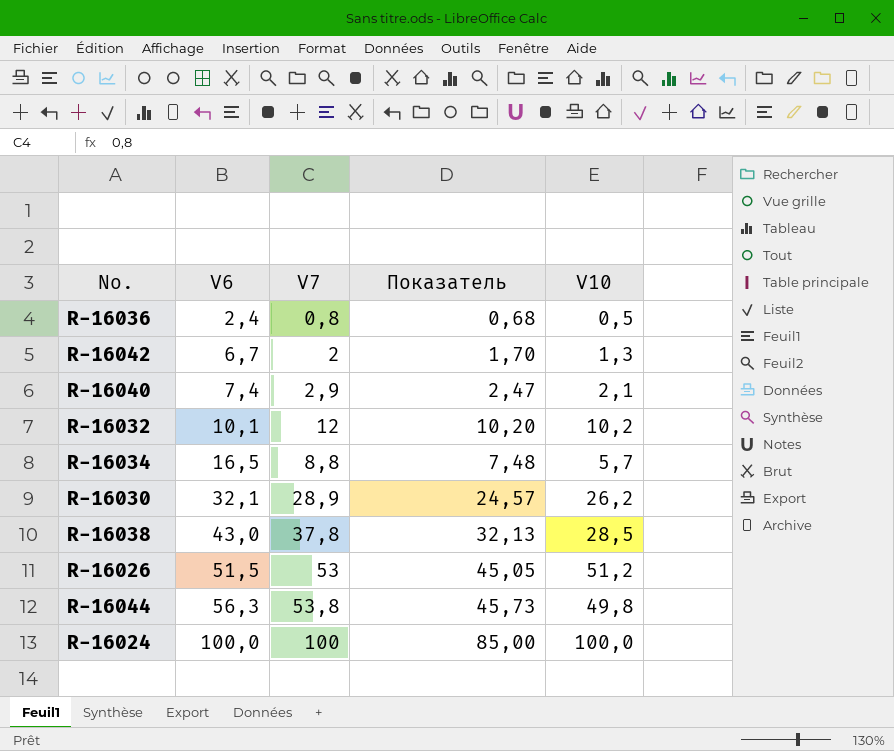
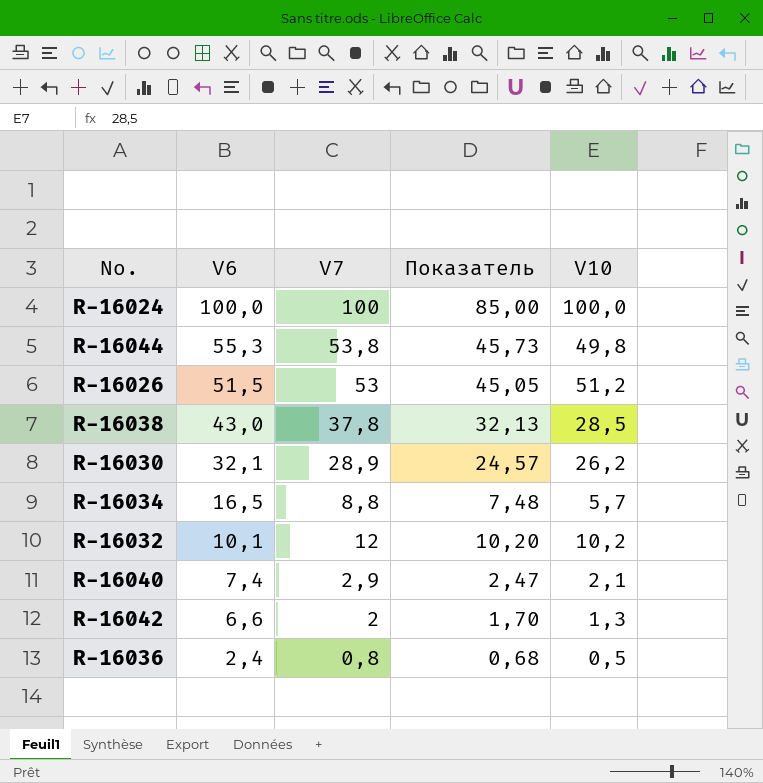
row order: V6 ascending -> V6 descending
R-16044 | V6: 56,3 -> 55,3
R-16042 | V6: 6,7 -> 6,6

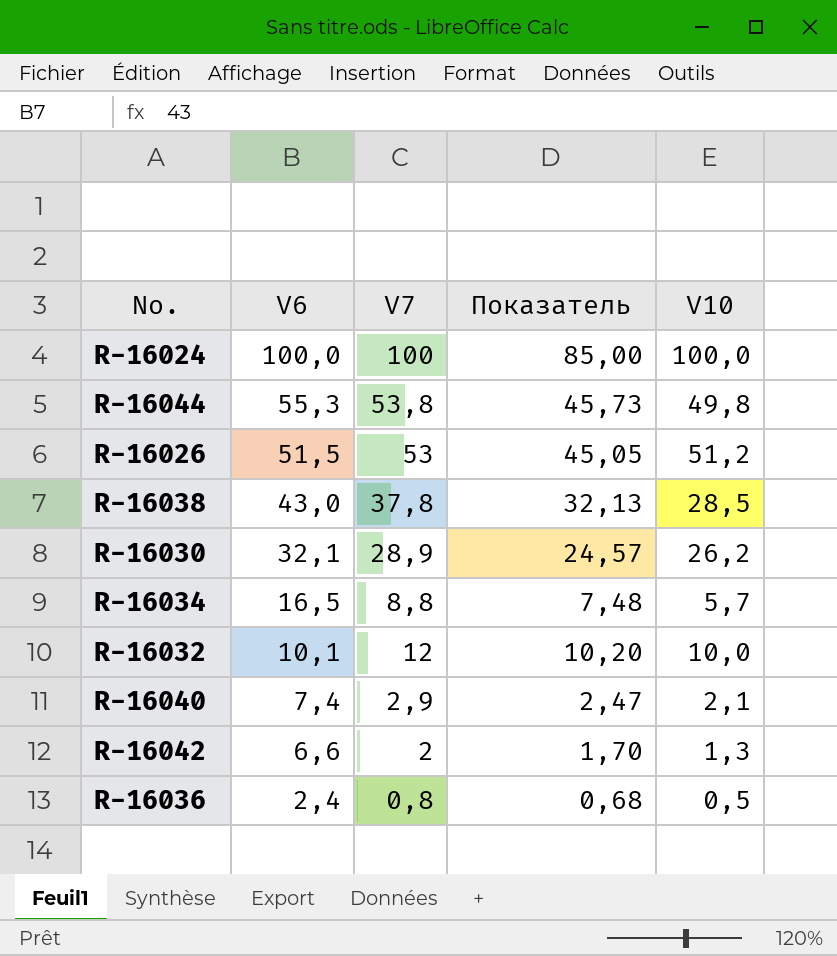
R-16032 | V10: 10,2 -> 10,0

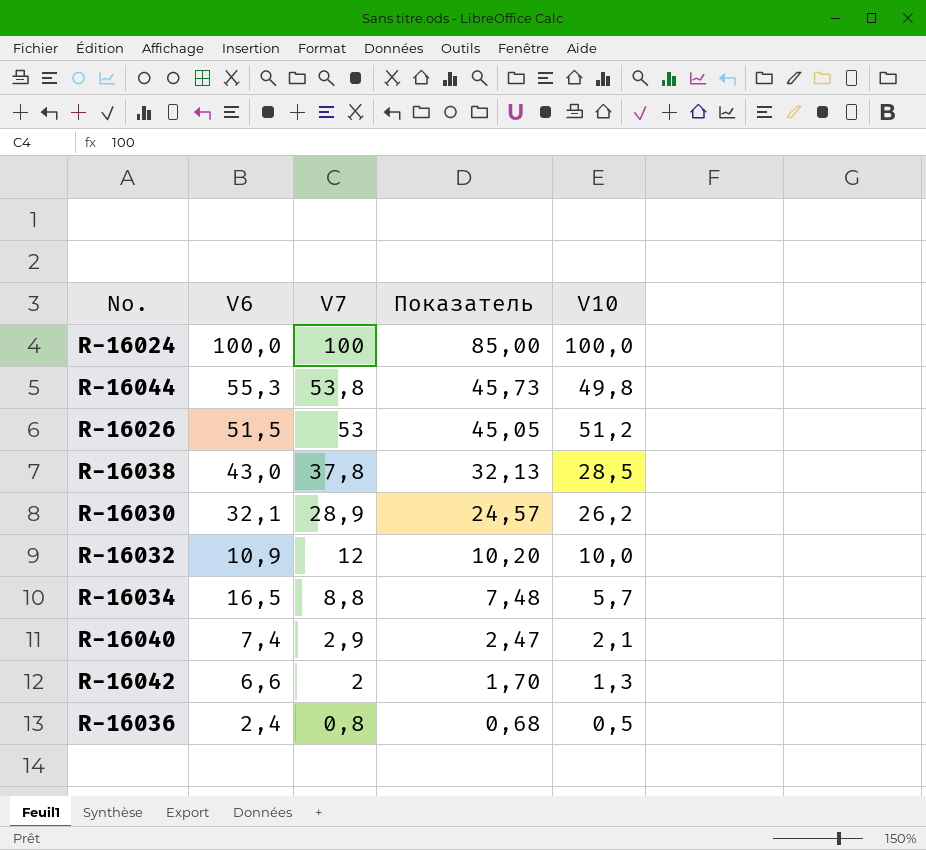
row order: V6 descending -> V7 descending
R-16032 | V6: 10,1 -> 10,9

